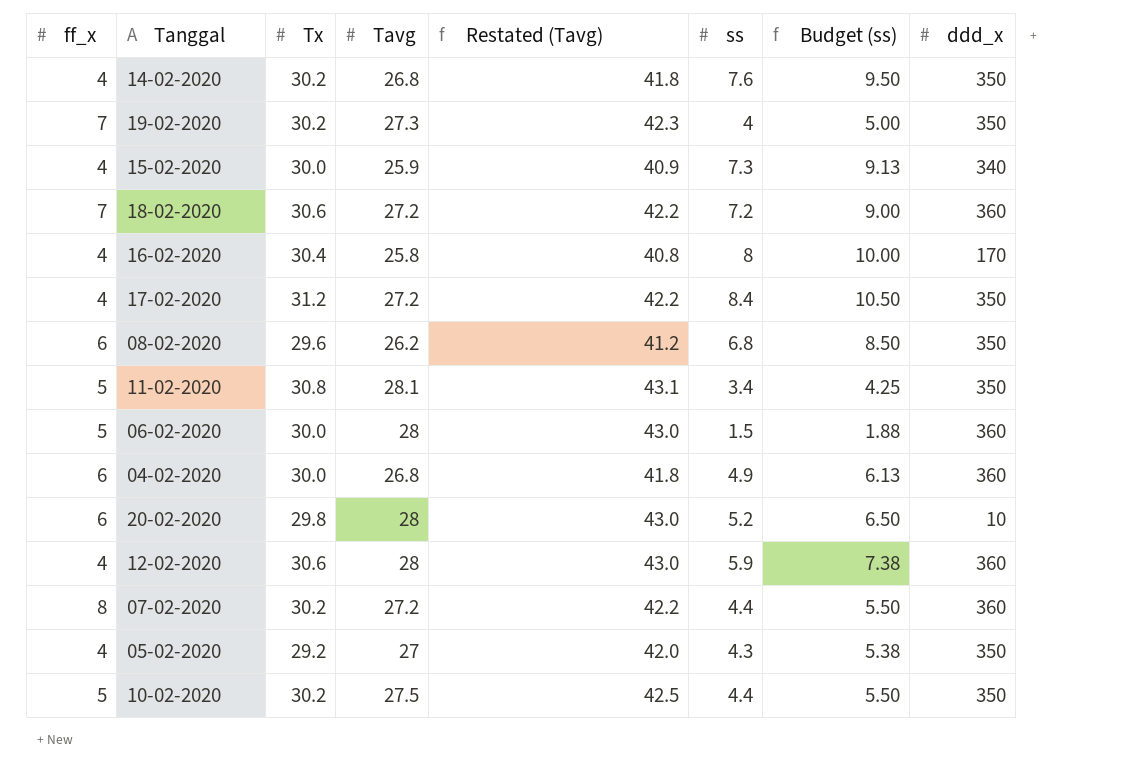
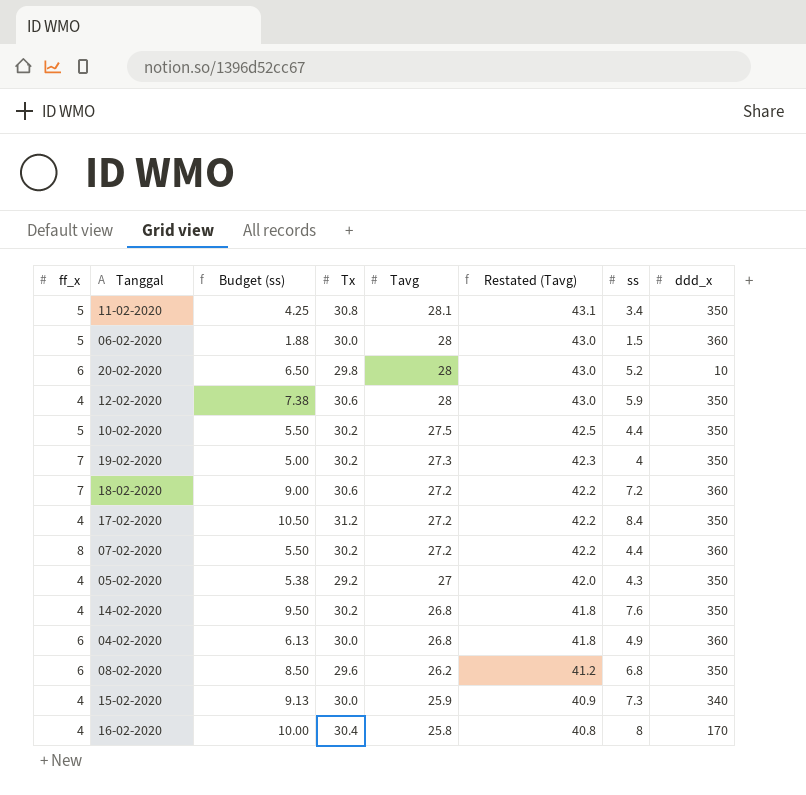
row order: none -> Tavg descending
column Budget (ss) | position: 7 -> 3
12-02-2020 | ddd_x: 360 -> 350

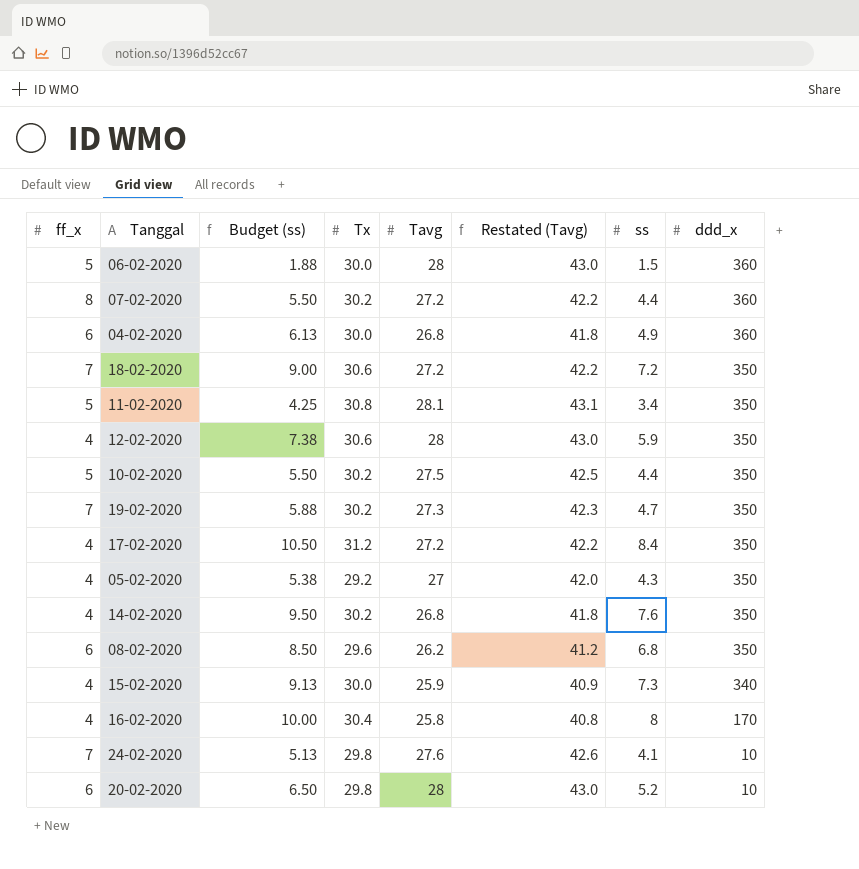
row order: Tavg descending -> ddd_x descending
18-02-2020 | ddd_x: 360 -> 350
19-02-2020 | Budget (ss): 5.00 -> 5.88
19-02-2020 | ss: 4 -> 4.7
row 24-02-2020: none -> 7 | 5.13 | 29.8 | 27.6 | 42.6 | 4.1 | 10

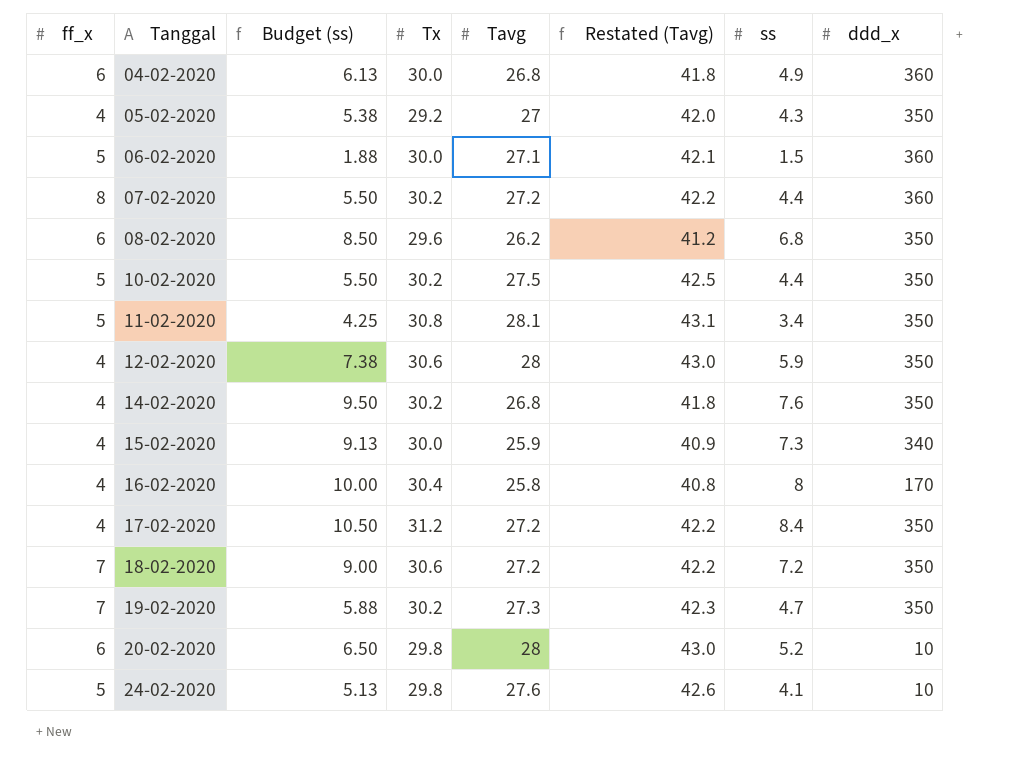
row order: ddd_x descending -> Tanggal ascending
06-02-2020 | Tavg: 28 -> 27.1
06-02-2020 | Restated (Tavg): 43.0 -> 42.1
24-02-2020 | ff_x: 7 -> 5

